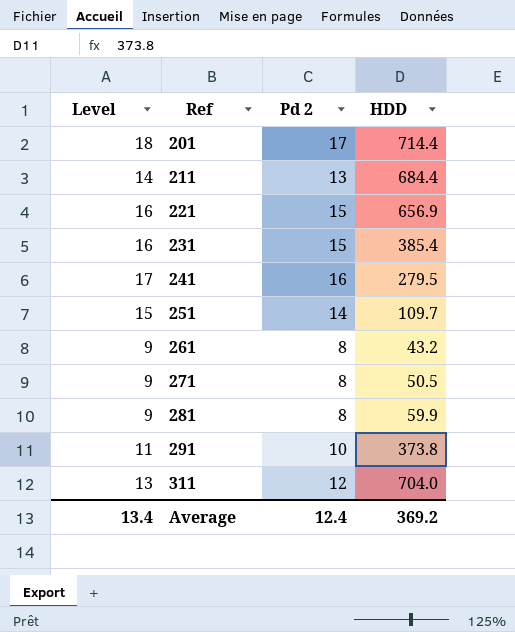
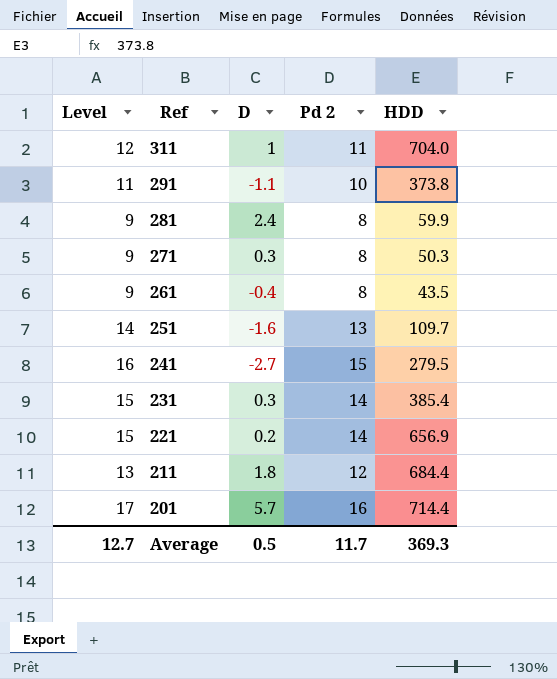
row order: Ref ascending -> Ref descending
column D | position: none -> 3
311 | Level: 13 -> 12
311 | Pd 2: 12 -> 11
271 | HDD: 50.5 -> 50.3
261 | HDD: 43.2 -> 43.5
251 | Level: 15 -> 14
251 | Pd 2: 14 -> 13
241 | Level: 17 -> 16
241 | Pd 2: 16 -> 15
231 | Level: 16 -> 15
231 | Pd 2: 15 -> 14
221 | Level: 16 -> 15
221 | Pd 2: 15 -> 14
211 | Level: 14 -> 13
211 | Pd 2: 13 -> 12
201 | Level: 18 -> 17
201 | Pd 2: 17 -> 16
Average | Level: 13.4 -> 12.7
Average | Pd 2: 12.4 -> 11.7
Average | HDD: 369.2 -> 369.3

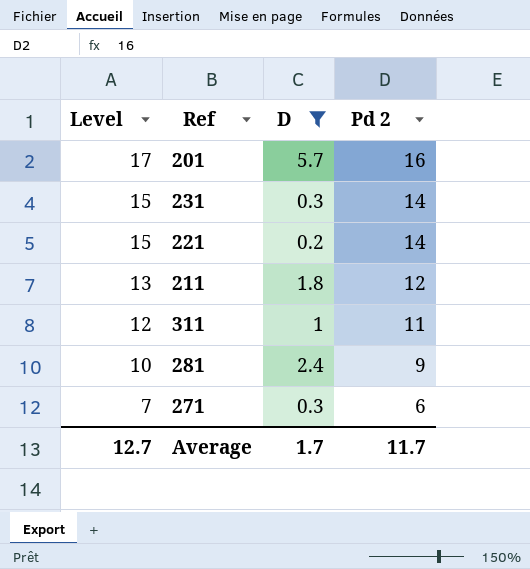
filter: none -> D >= 0.2
row order: Ref descending -> Level descending
column HDD | position: 5 -> none
281 | Level: 9 -> 10
281 | Pd 2: 8 -> 9
271 | Level: 9 -> 7
271 | Pd 2: 8 -> 6
Average | D: 0.5 -> 1.7

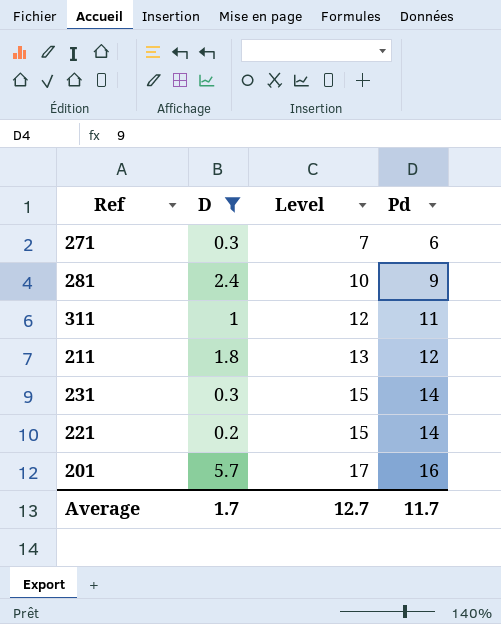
row order: Level descending -> Level ascending
column Level | position: 1 -> 3
column name: Pd 2 -> Pd

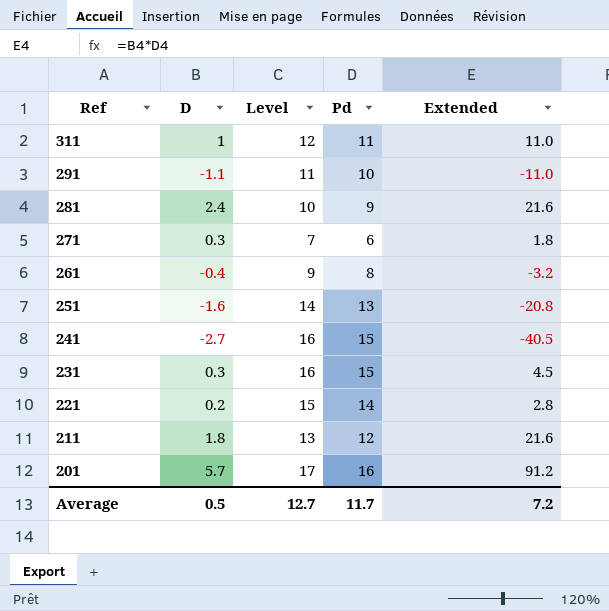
filter: D >= 0.2 -> none
row order: Level ascending -> Ref descending
column Extended | formula: none -> [D] * [Pd]
231 | Level: 15 -> 16
231 | Pd: 14 -> 15
Average | D: 1.7 -> 0.5

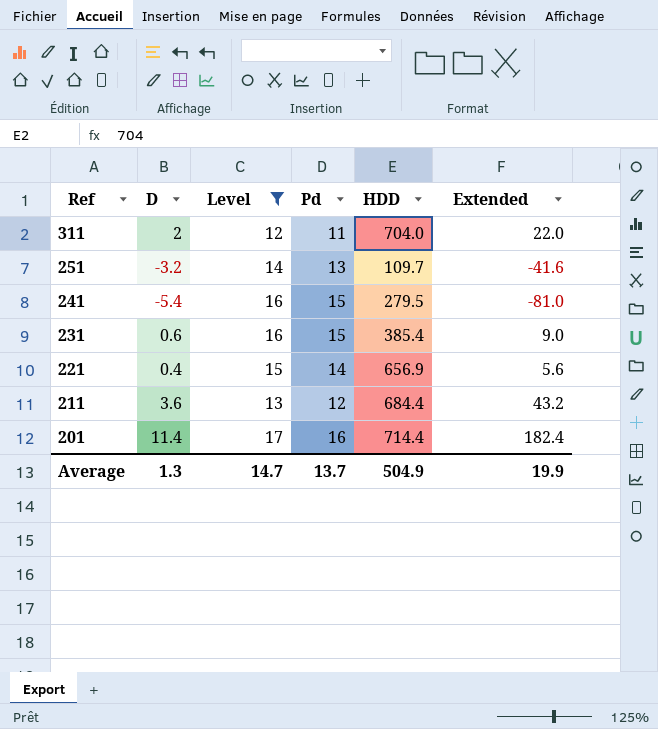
filter: none -> Level >= 12
column HDD | position: none -> 5
311 | D: 1 -> 2
311 | Extended: 11.0 -> 22.0
251 | D: -1.6 -> -3.2
251 | Extended: -20.8 -> -41.6
241 | D: -2.7 -> -5.4
241 | Extended: -40.5 -> -81.0
231 | D: 0.3 -> 0.6
231 | Extended: 4.5 -> 9.0
221 | D: 0.2 -> 0.4
221 | Extended: 2.8 -> 5.6
211 | D: 1.8 -> 3.6
211 | Extended: 21.6 -> 43.2
201 | D: 5.7 -> 11.4
201 | Extended: 91.2 -> 182.4
Average | D: 0.5 -> 1.3
Average | Level: 12.7 -> 14.7
Average | Pd: 11.7 -> 13.7
Average | Extended: 7.2 -> 19.9

